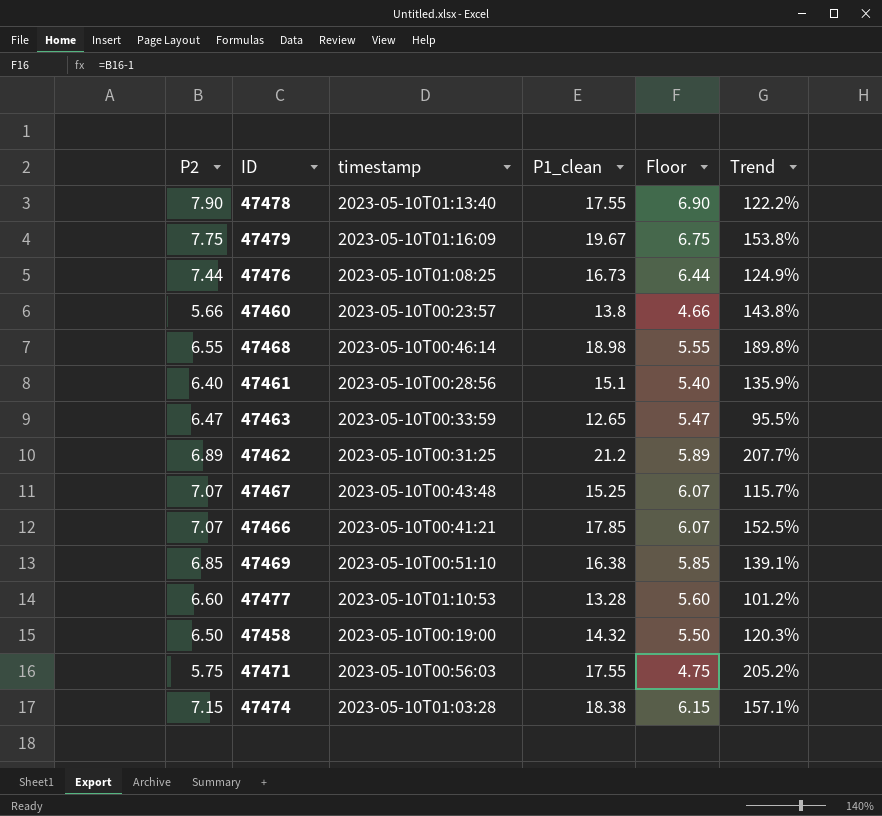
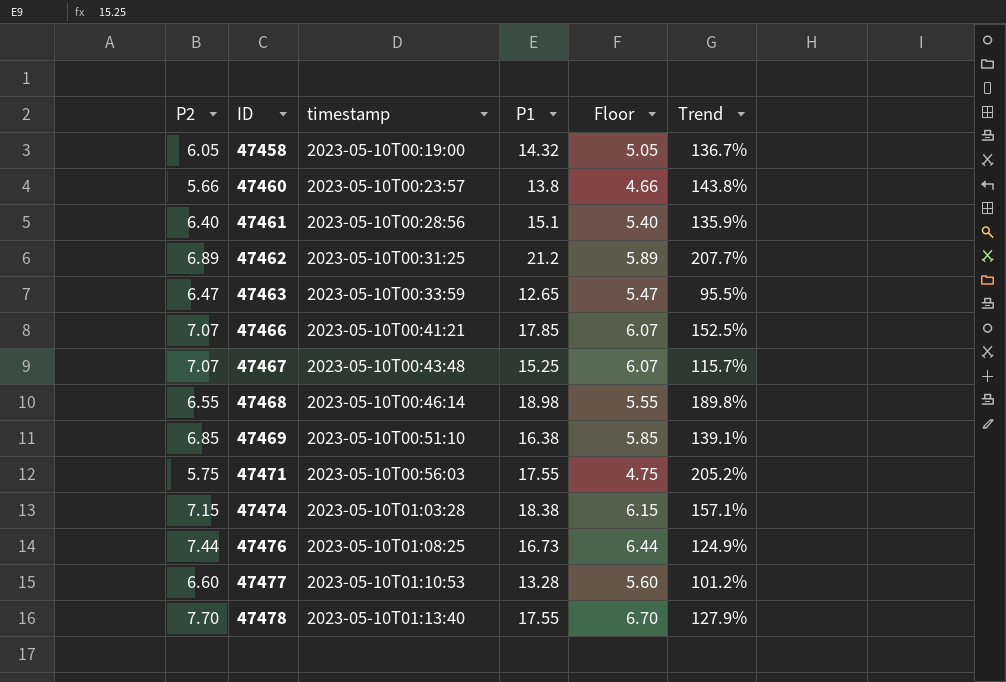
row order: none -> ID ascending
column name: P1_clean -> P1
row 47479: 7.75 | 2023-05-10T01:16:09 | 19.67 | 6.75 | 153.8% -> none
47458 | P2: 6.50 -> 6.05
47458 | Floor: 5.50 -> 5.05
47458 | Trend: 120.3% -> 136.7%
47478 | P2: 7.90 -> 7.70
47478 | Floor: 6.90 -> 6.70
47478 | Trend: 122.2% -> 127.9%

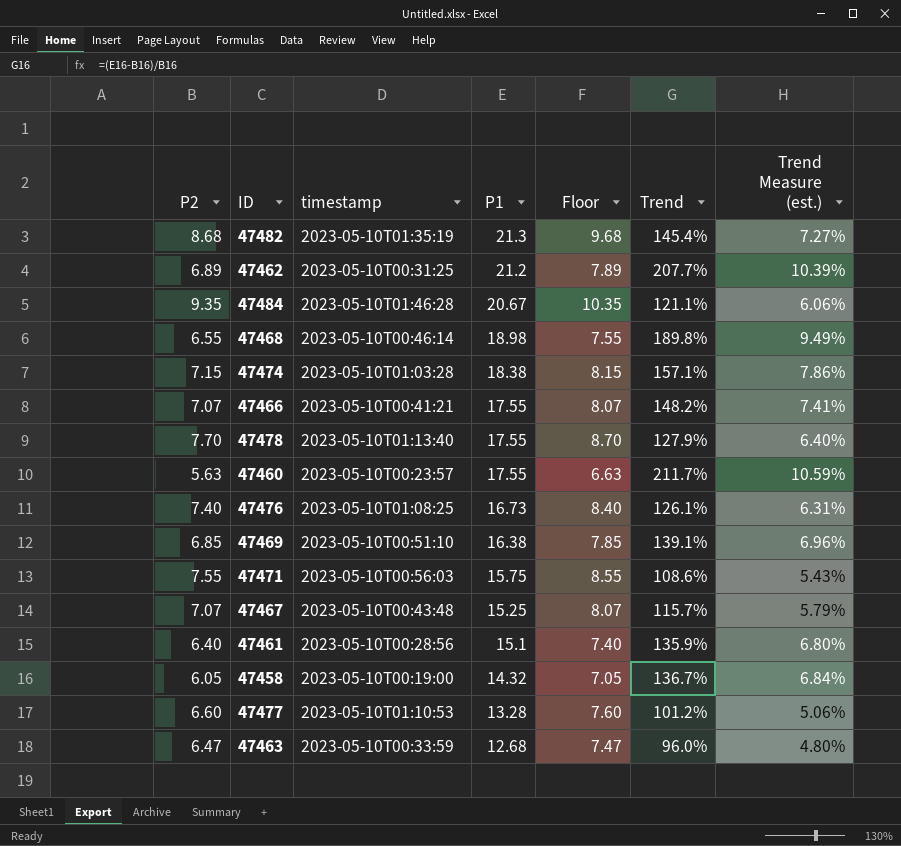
row order: ID ascending -> P1 descending
column Floor | formula: [P2] - 1 -> [P2] + 1
column Trend Measure (est.) | formula: none -> [Trend] * 0.05
row 47482: none -> 8.68 | 2023-05-10T01:35:19 | 21.3 | 9.68 | 145.4% | 7.27%
row 47484: none -> 9.35 | 2023-05-10T01:46:28 | 20.67 | 10.35 | 121.1% | 6.06%
47466 | P1: 17.85 -> 17.55
47466 | Trend: 152.5% -> 148.2%
47460 | P2: 5.66 -> 5.63
47460 | P1: 13.8 -> 17.55
47460 | Trend: 143.8% -> 211.7%
47476 | P2: 7.44 -> 7.40
47476 | Trend: 124.9% -> 126.1%
47471 | P2: 5.75 -> 7.55
47471 | P1: 17.55 -> 15.75
47471 | Trend: 205.2% -> 108.6%
47463 | P1: 12.65 -> 12.68
47463 | Trend: 95.5% -> 96.0%

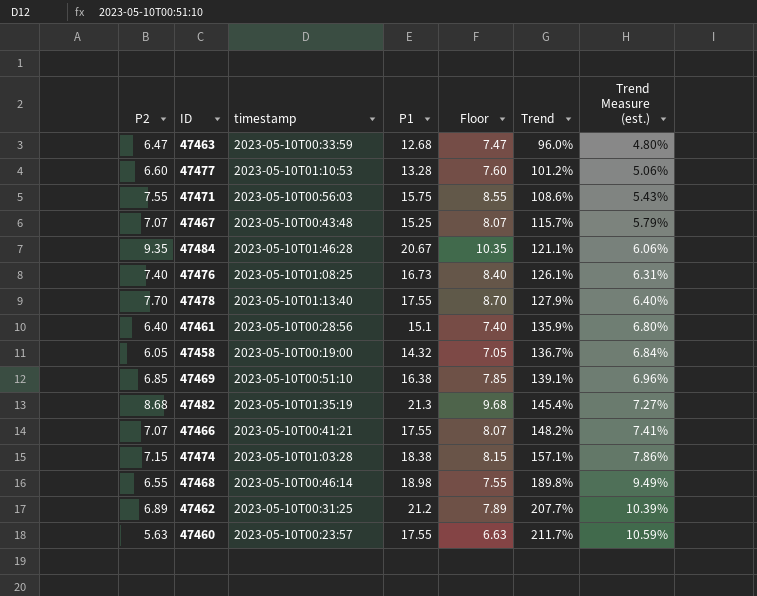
row order: P1 descending -> Trend ascending

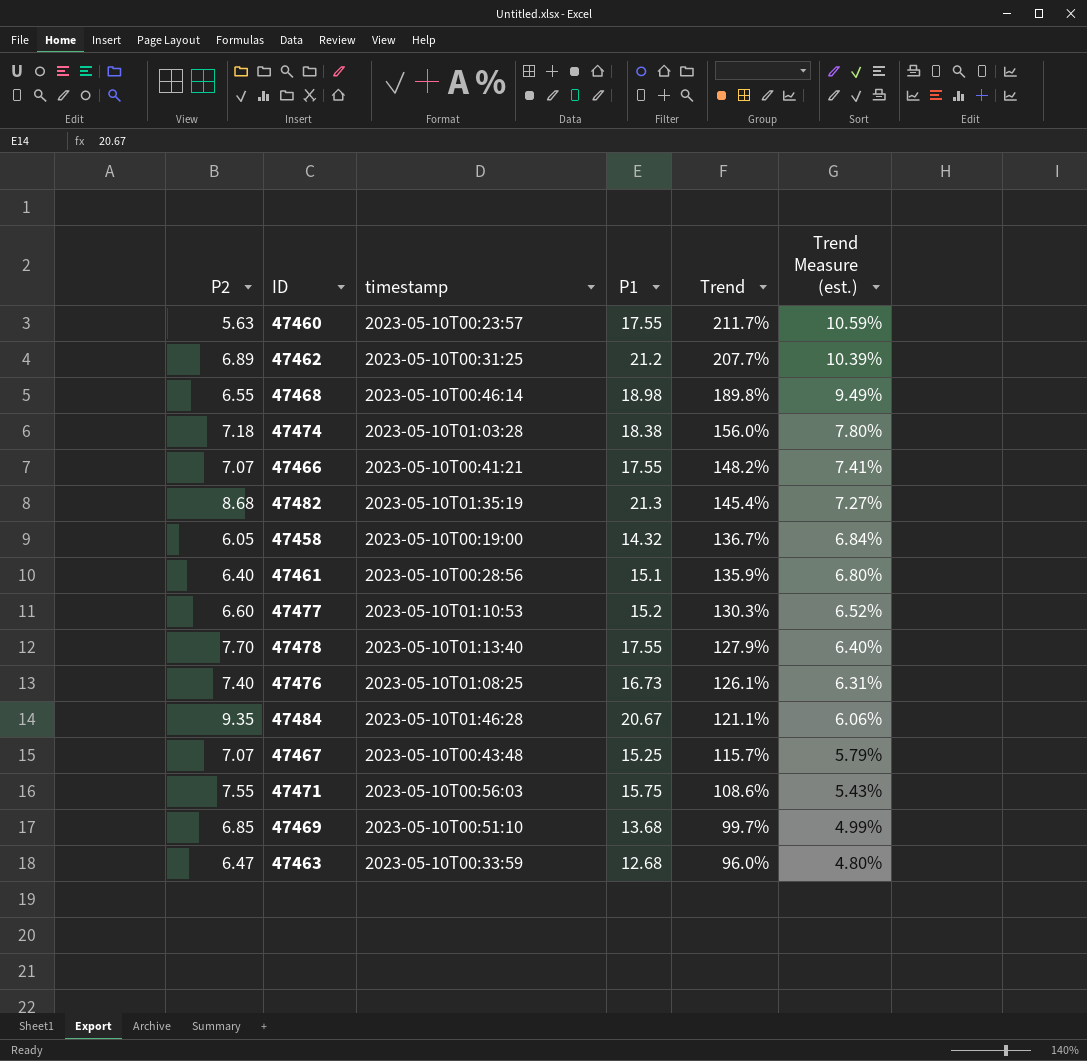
row order: Trend ascending -> Trend descending
column Floor | formula: [P2] + 1 -> none
47474 | P2: 7.15 -> 7.18
47474 | Trend: 157.1% -> 156.0%
47474 | Trend Measure (est.): 7.86% -> 7.80%
47477 | P1: 13.28 -> 15.2
47477 | Trend: 101.2% -> 130.3%
47477 | Trend Measure (est.): 5.06% -> 6.52%
47469 | P1: 16.38 -> 13.68
47469 | Trend: 139.1% -> 99.7%
47469 | Trend Measure (est.): 6.96% -> 4.99%

